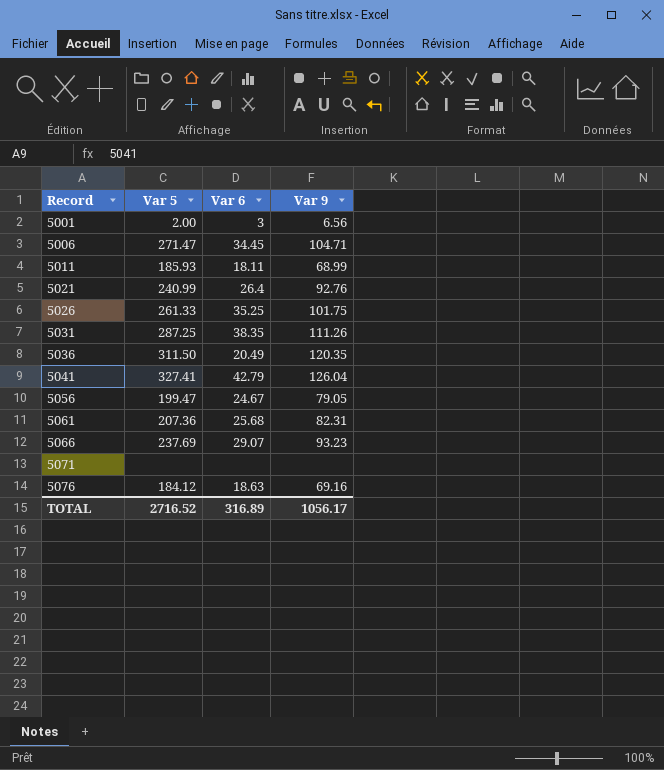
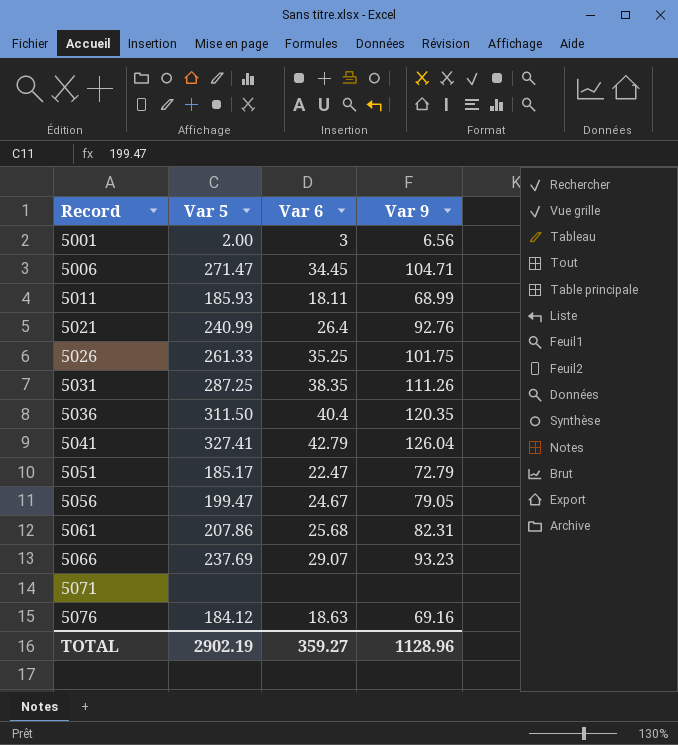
5036 | Var 6: 20.49 -> 40.4
row 5051: none -> 185.17 | 22.47 | 72.79
5061 | Var 5: 207.36 -> 207.86
TOTAL | Var 5: 2716.52 -> 2902.19
TOTAL | Var 6: 316.89 -> 359.27
TOTAL | Var 9: 1056.17 -> 1128.96

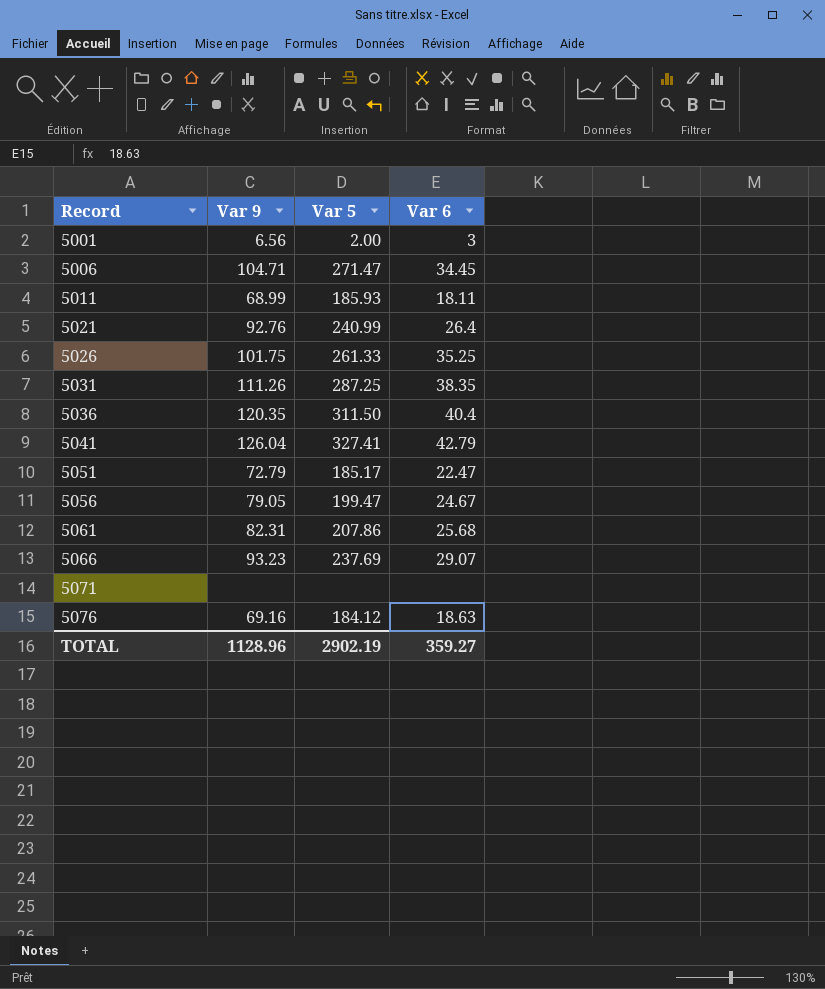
column Var 9 | position: 4 -> 2

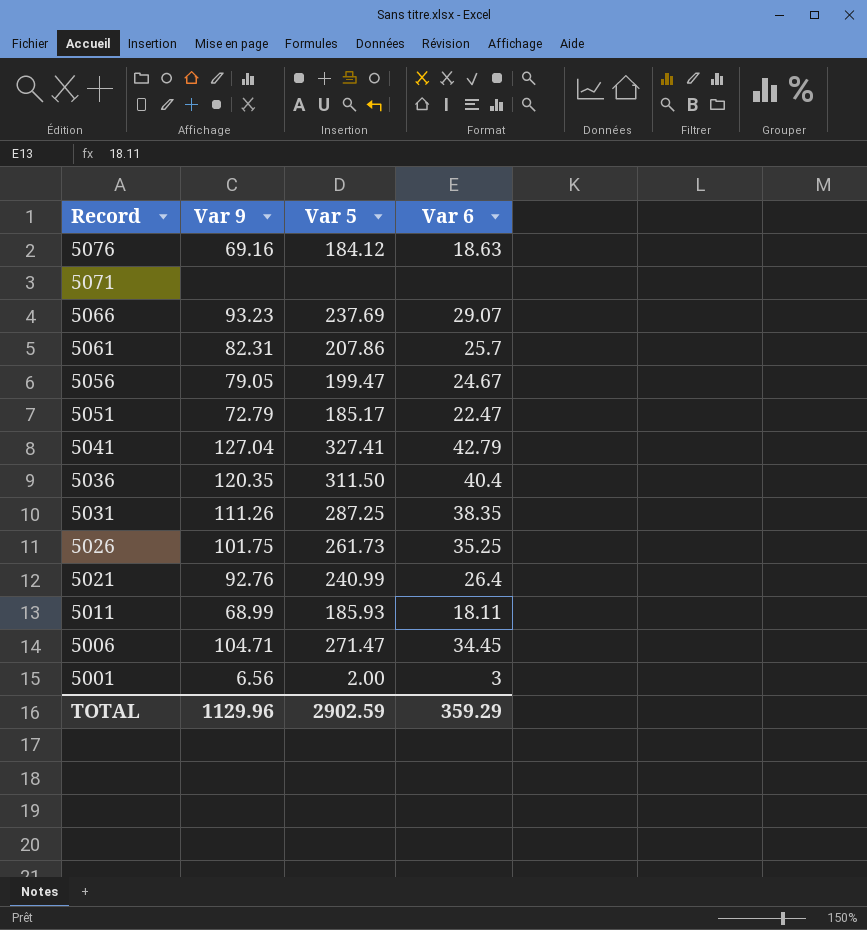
row order: Record ascending -> Record descending
5061 | Var 6: 25.68 -> 25.7
5041 | Var 9: 126.04 -> 127.04
5026 | Var 5: 261.33 -> 261.73
TOTAL | Var 9: 1128.96 -> 1129.96
TOTAL | Var 5: 2902.19 -> 2902.59
TOTAL | Var 6: 359.27 -> 359.29

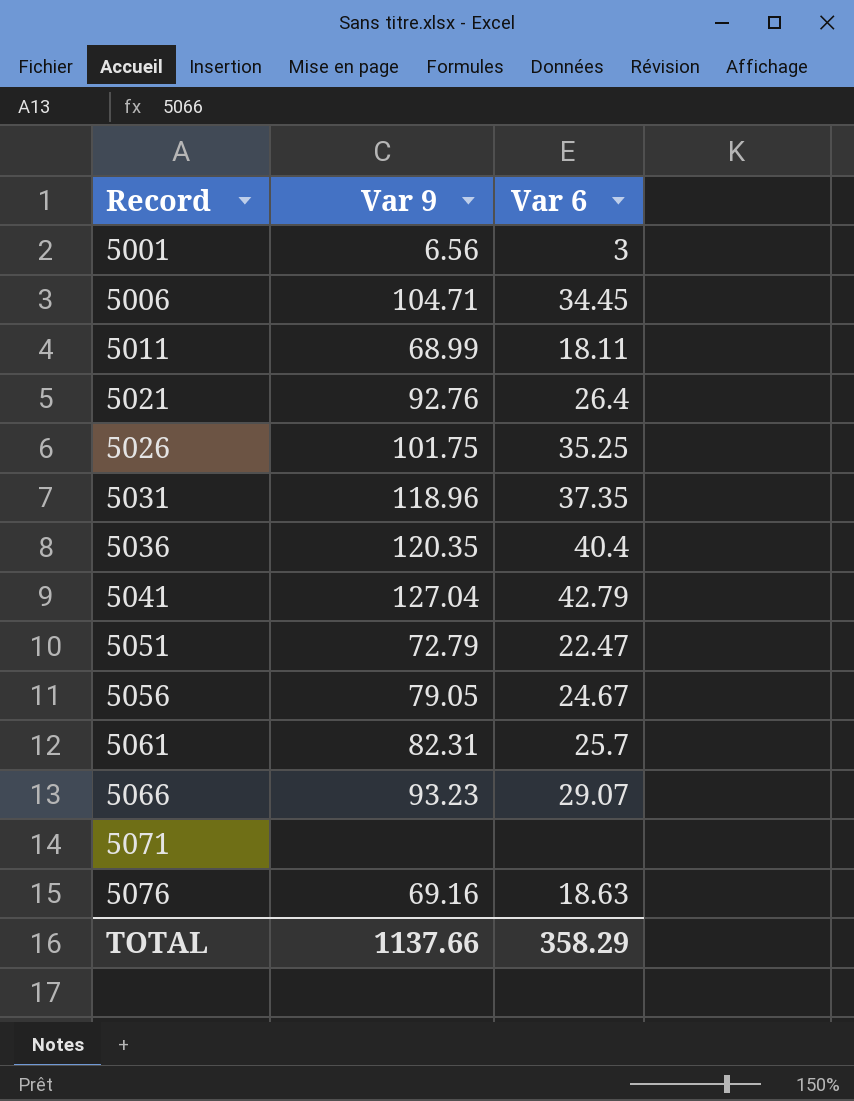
row order: Record descending -> Record ascending
column Var 5 | position: 3 -> none
5031 | Var 9: 111.26 -> 118.96
5031 | Var 6: 38.35 -> 37.35
TOTAL | Var 9: 1129.96 -> 1137.66
TOTAL | Var 6: 359.29 -> 358.29

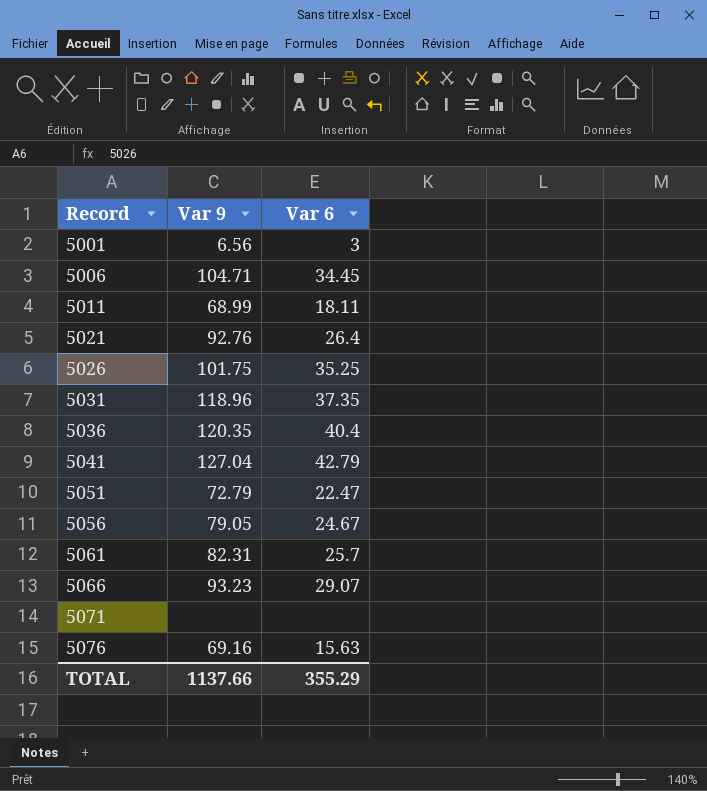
5076 | Var 6: 18.63 -> 15.63
TOTAL | Var 6: 358.29 -> 355.29

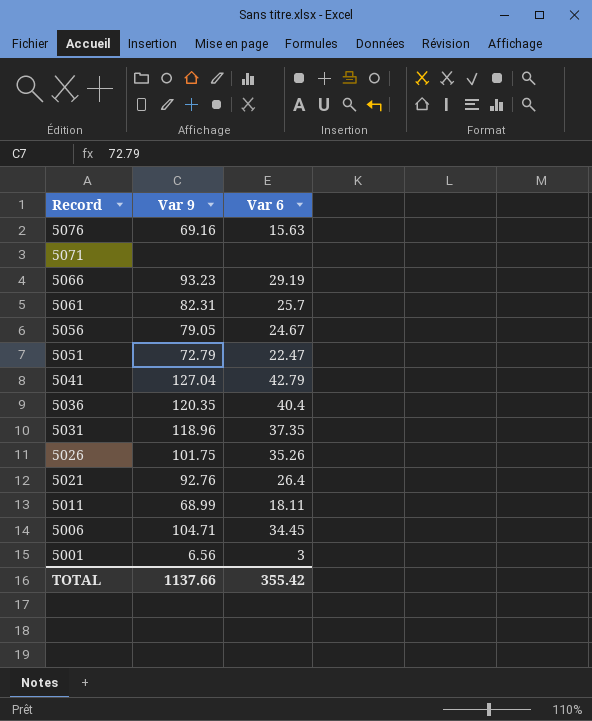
row order: Record ascending -> Record descending
5066 | Var 6: 29.07 -> 29.19
5026 | Var 6: 35.25 -> 35.26
TOTAL | Var 6: 355.29 -> 355.42

